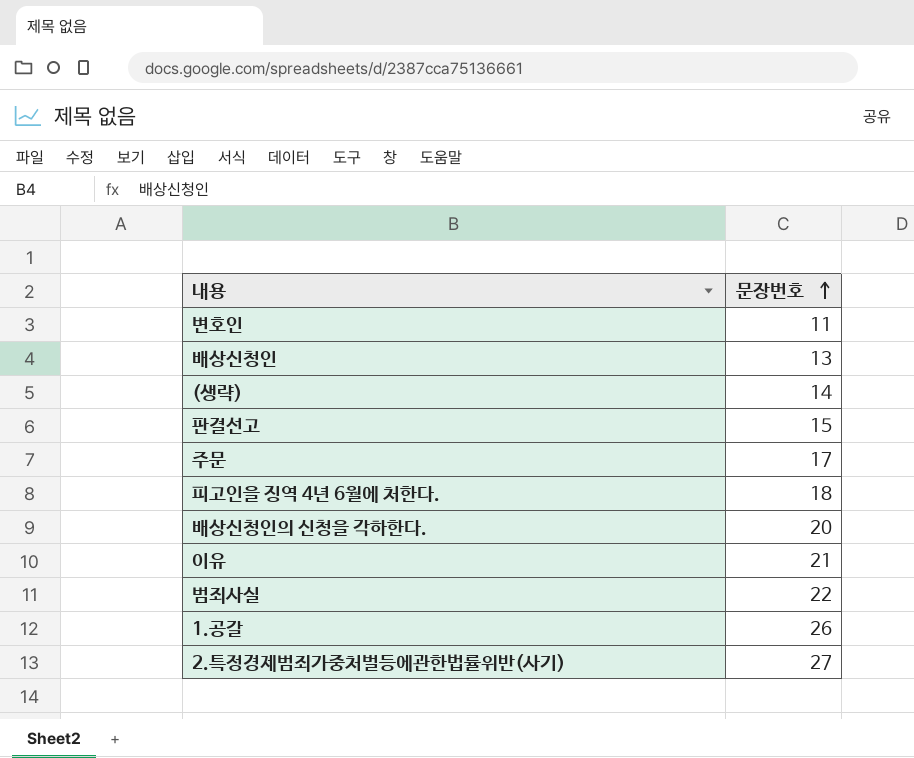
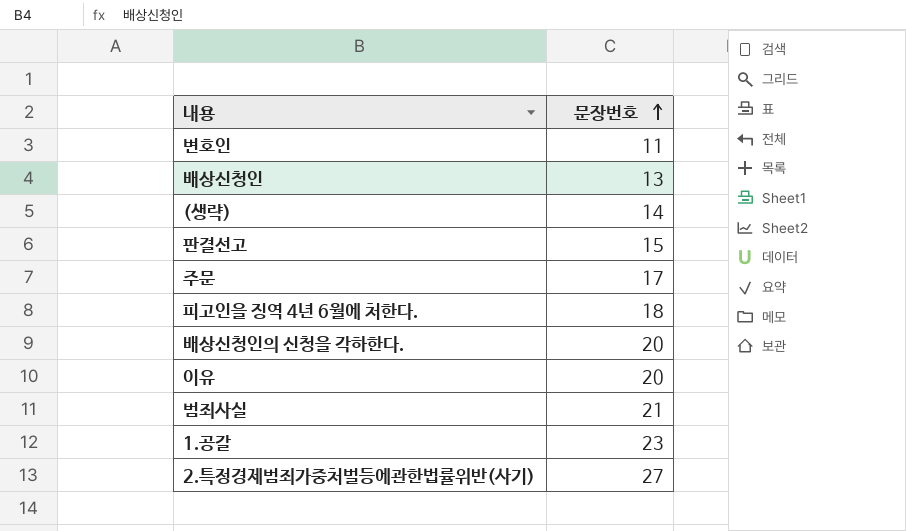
이유 | 문장번호: 21 -> 20
범죄사실 | 문장번호: 22 -> 21
1.공갈 | 문장번호: 26 -> 23

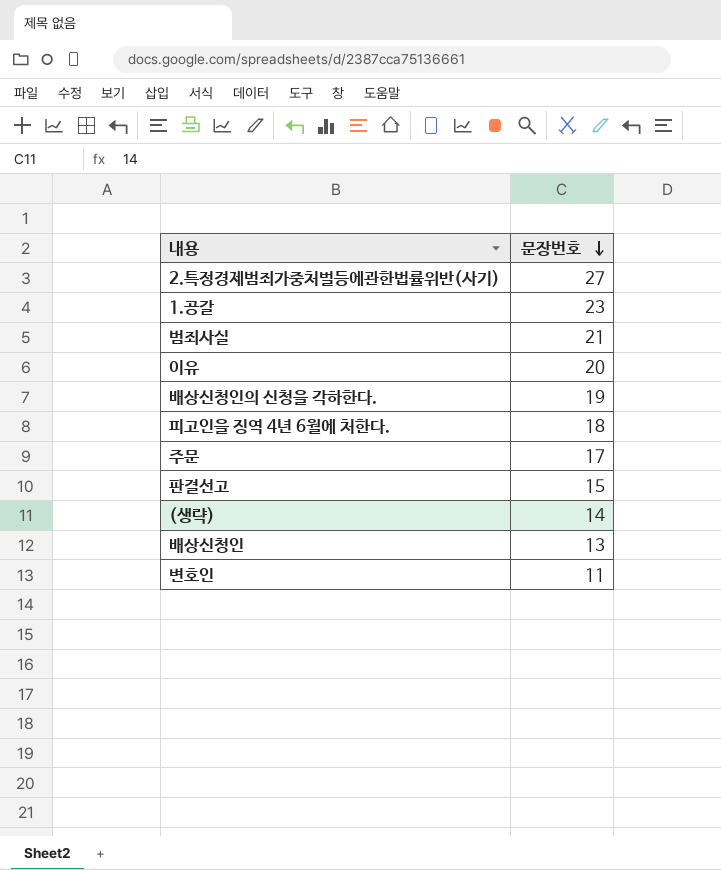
row order: 문장번호 ascending -> 문장번호 descending
배상신청인의 신청을 각하한다. | 문장번호: 20 -> 19

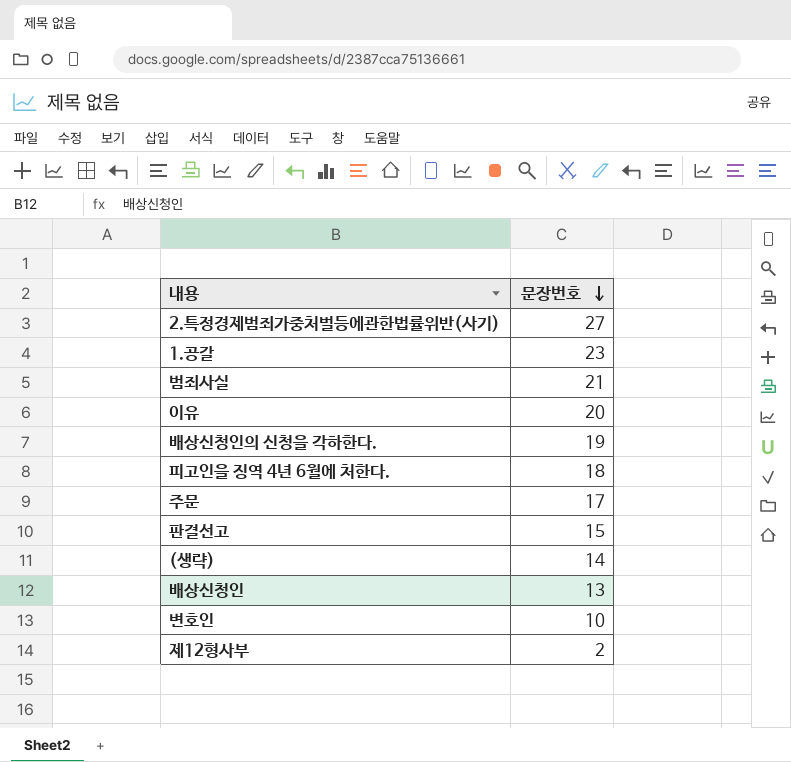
변호인 | 문장번호: 11 -> 10
row 제12형사부: none -> 2

